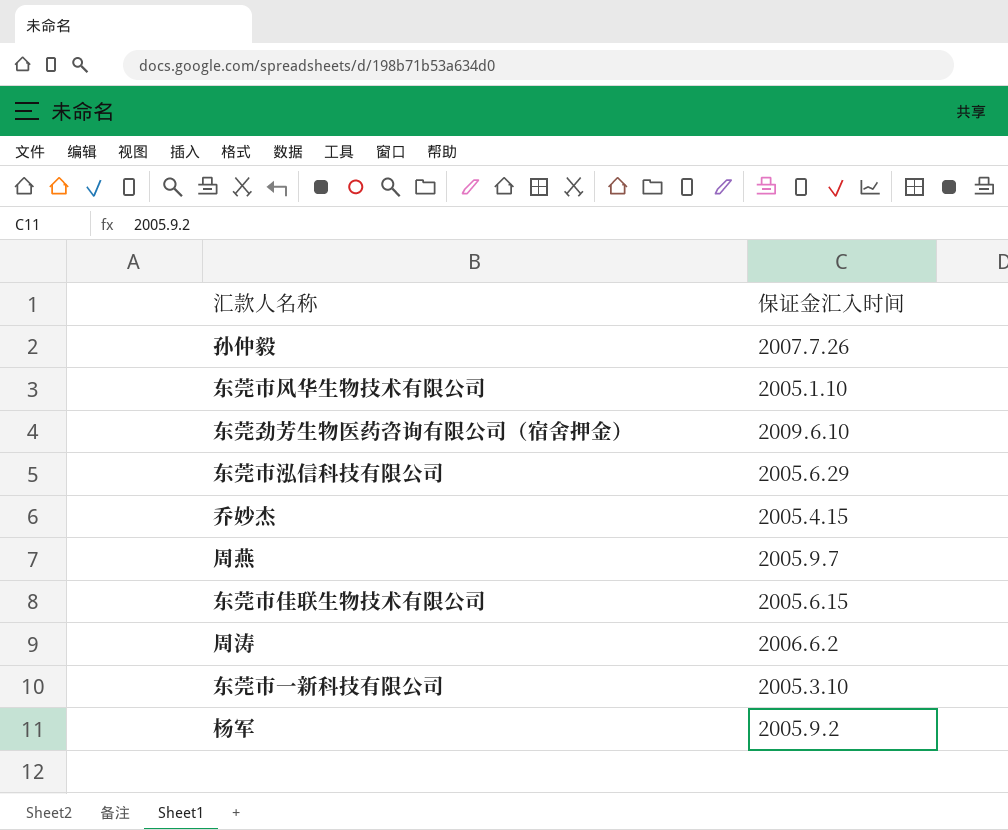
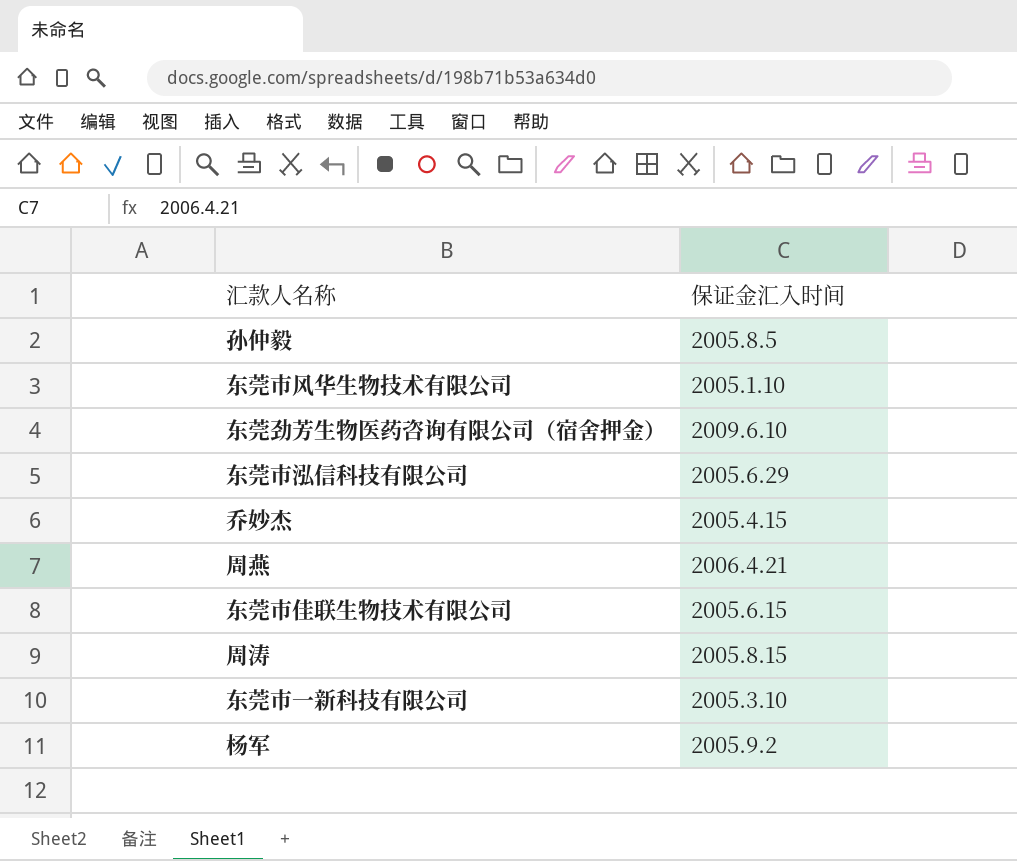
孙仲毅 | 保证金汇入时间: 2007.7.26 -> 2005.8.5
周燕 | 保证金汇入时间: 2005.9.7 -> 2006.4.21
周涛 | 保证金汇入时间: 2006.6.2 -> 2005.8.15

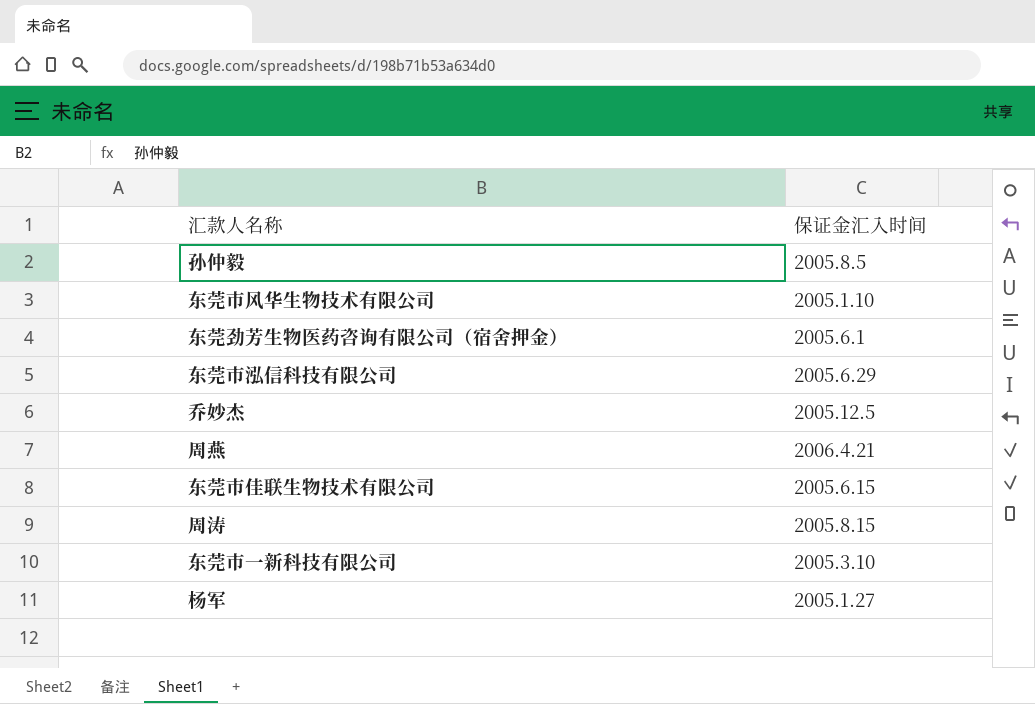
东莞劲芳生物医药咨询有限公司（宿舍押金） | 保证金汇入时间: 2009.6.10 -> 2005.6.1
乔妙杰 | 保证金汇入时间: 2005.4.15 -> 2005.12.5
杨军 | 保证金汇入时间: 2005.9.2 -> 2005.1.27

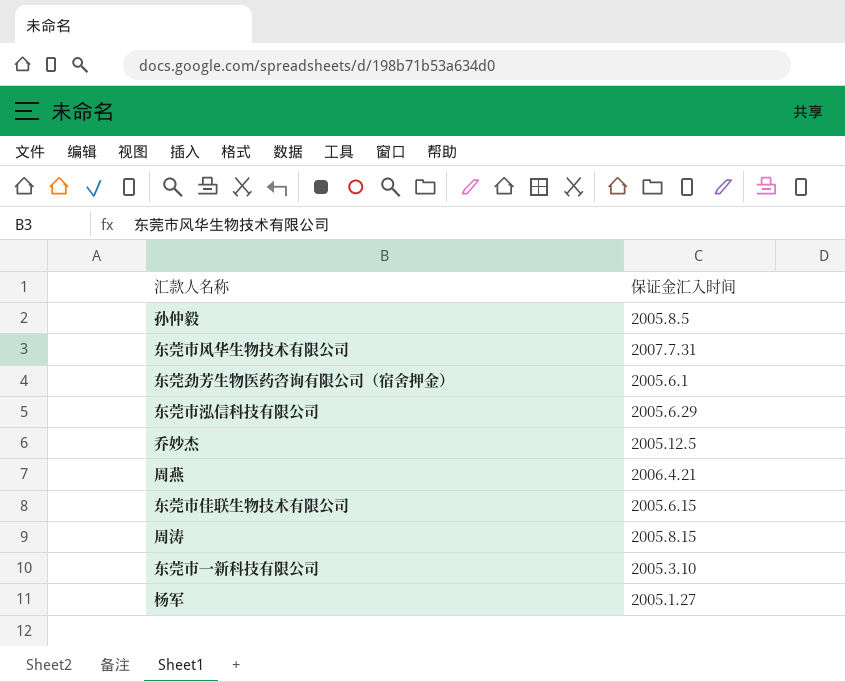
东莞市风华生物技术有限公司 | 保证金汇入时间: 2005.1.10 -> 2007.7.31

